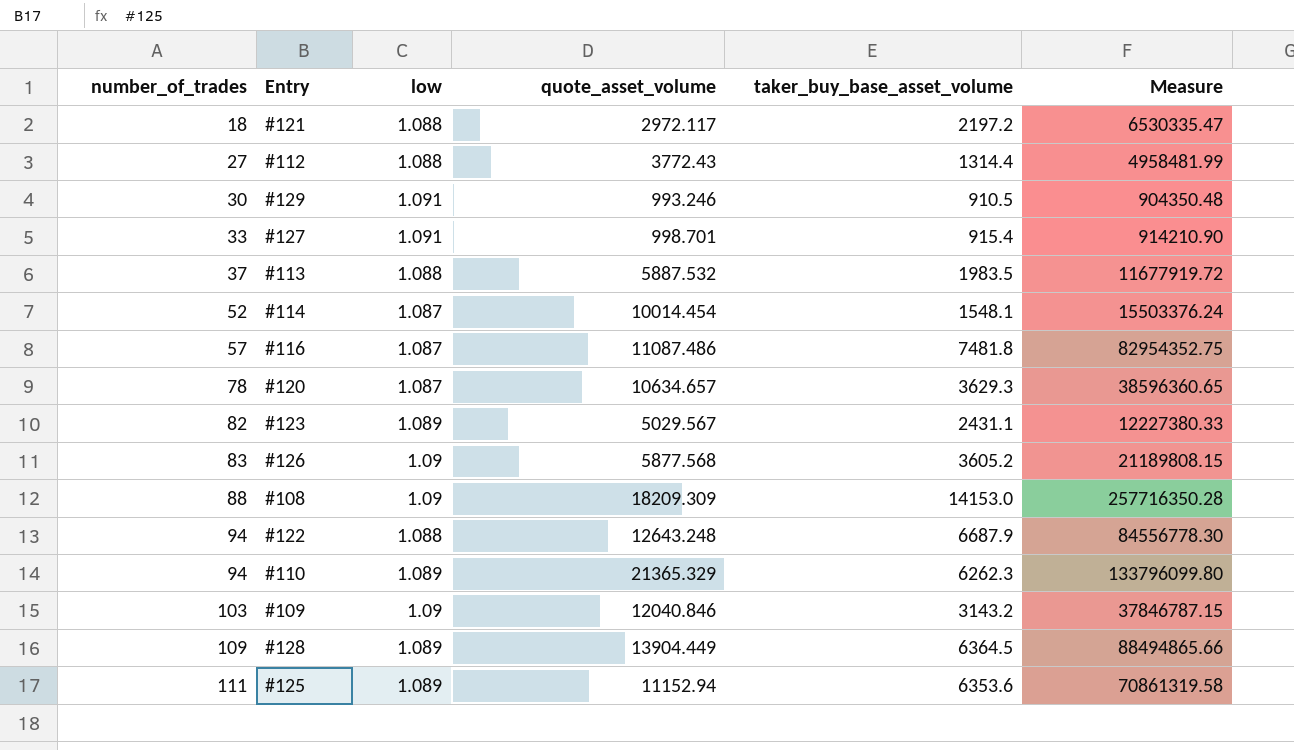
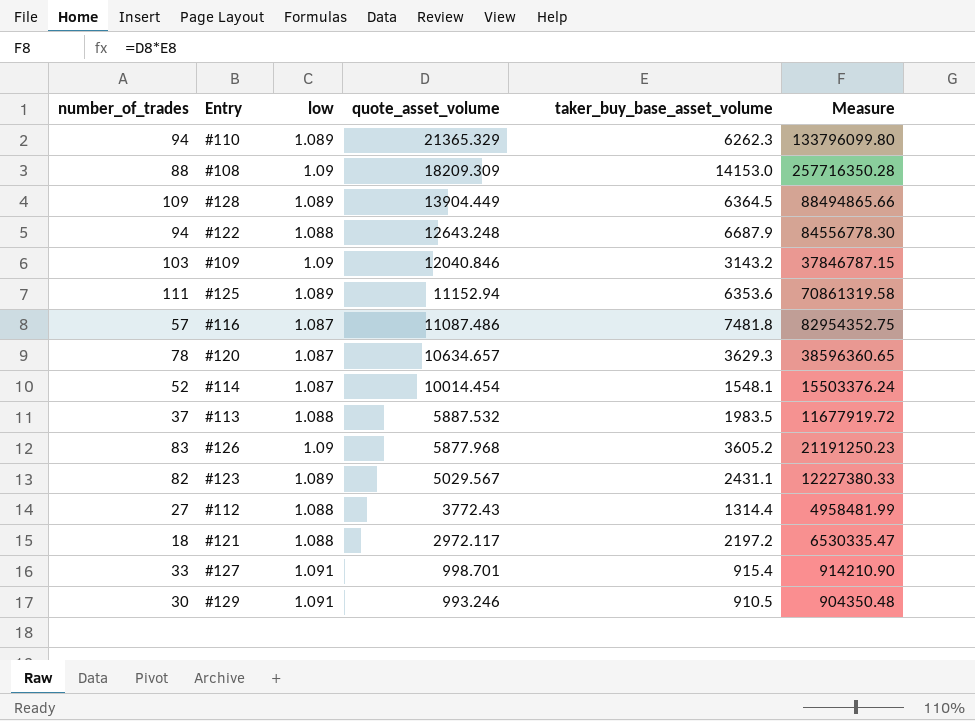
row order: number_of_trades ascending -> quote_asset_volume descending
#126 | quote_asset_volume: 5877.568 -> 5877.968
#126 | Measure: 21189808.15 -> 21191250.23

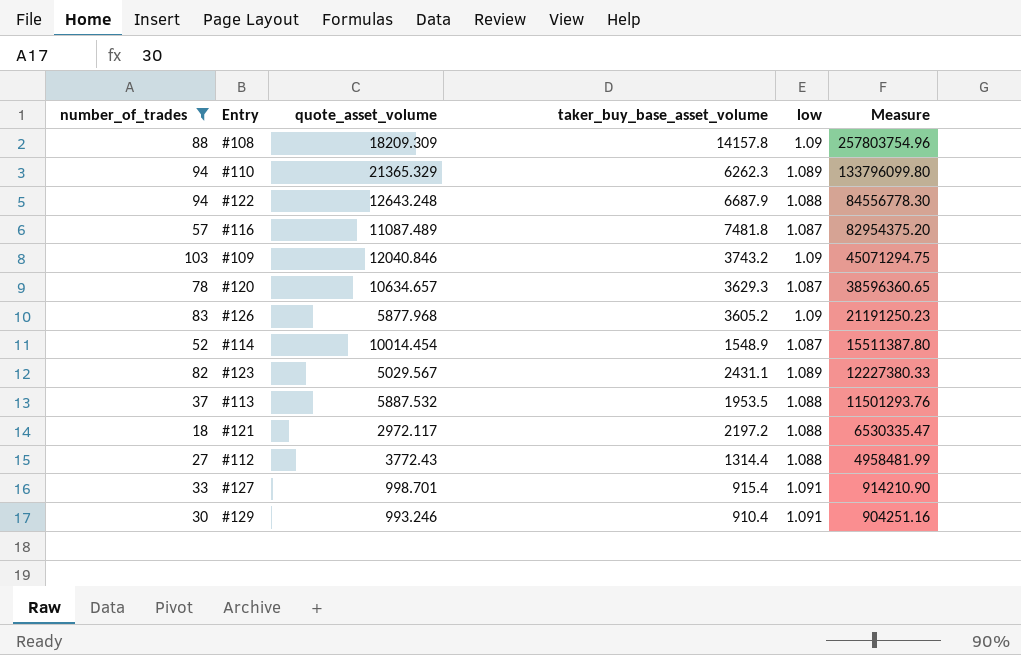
filter: none -> number_of_trades <= 103
row order: quote_asset_volume descending -> Measure descending
column low | position: 3 -> 5
#108 | taker_buy_base_asset_volume: 14153.0 -> 14157.8
#108 | Measure: 257716350.28 -> 257803754.96
#116 | quote_asset_volume: 11087.486 -> 11087.489
#116 | Measure: 82954352.75 -> 82954375.20
#109 | taker_buy_base_asset_volume: 3143.2 -> 3743.2
#109 | Measure: 37846787.15 -> 45071294.75
#114 | taker_buy_base_asset_volume: 1548.1 -> 1548.9
#114 | Measure: 15503376.24 -> 15511387.80
#113 | taker_buy_base_asset_volume: 1983.5 -> 1953.5
#113 | Measure: 11677919.72 -> 11501293.76
#129 | taker_buy_base_asset_volume: 910.5 -> 910.4
#129 | Measure: 904350.48 -> 904251.16

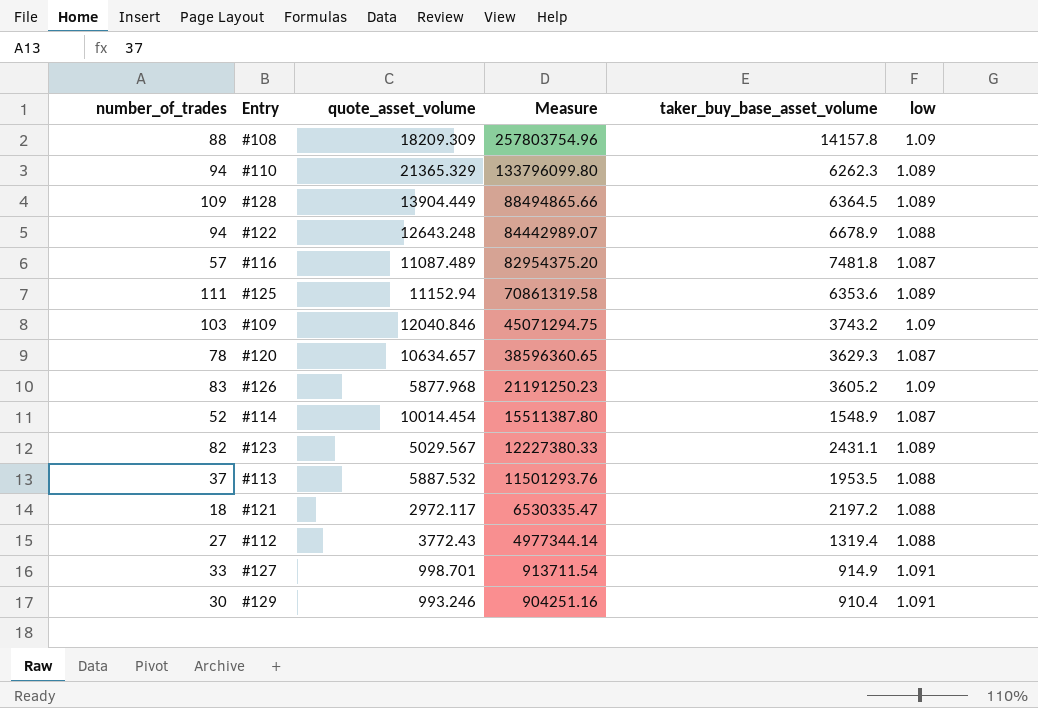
filter: number_of_trades <= 103 -> none
column Measure | position: 6 -> 4
#122 | Measure: 84556778.30 -> 84442989.07
#122 | taker_buy_base_asset_volume: 6687.9 -> 6678.9
#112 | Measure: 4958481.99 -> 4977344.14
#112 | taker_buy_base_asset_volume: 1314.4 -> 1319.4
#127 | Measure: 914210.90 -> 913711.54
#127 | taker_buy_base_asset_volume: 915.4 -> 914.9

